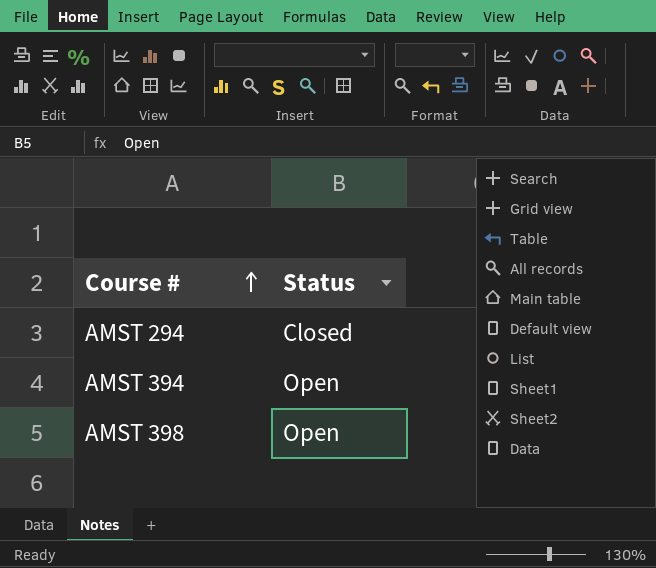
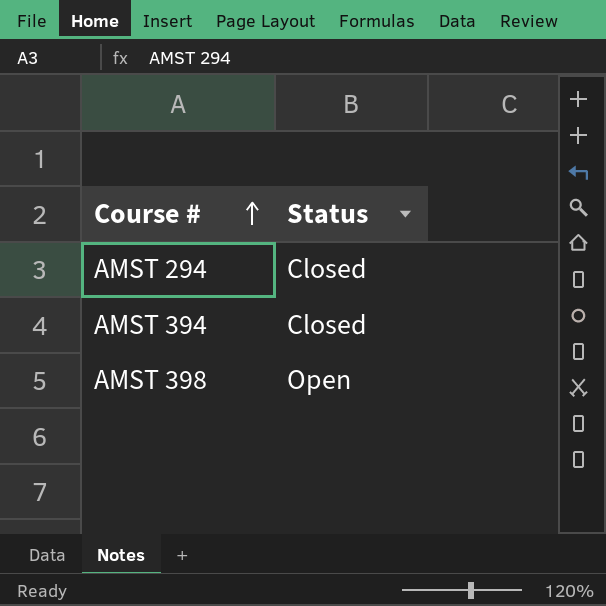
AMST 394 | Status: Open -> Closed

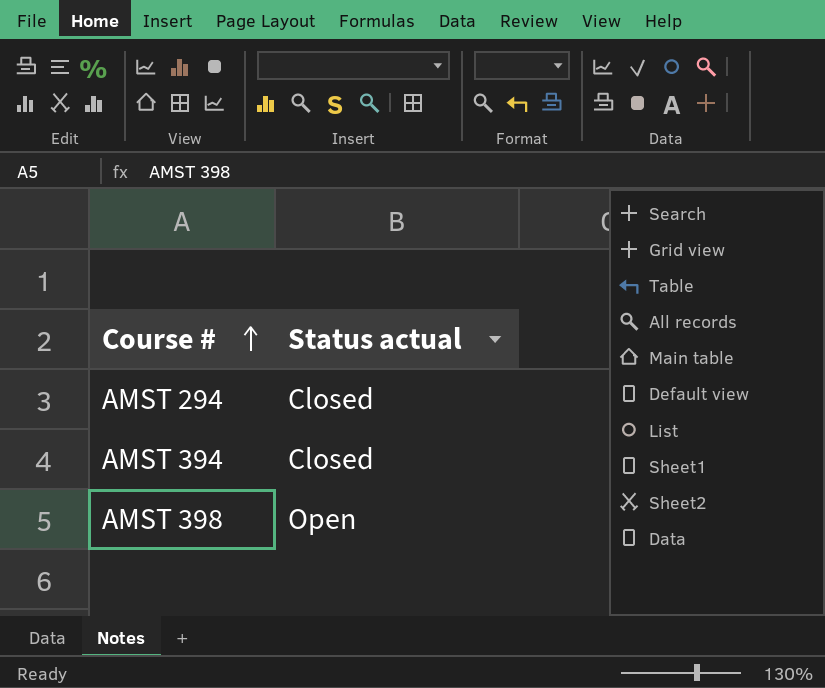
column name: Status -> Status actual

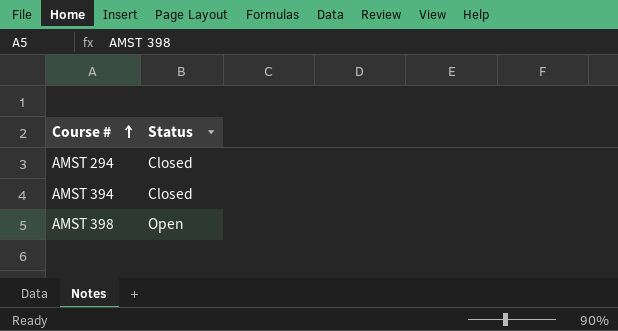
column name: Status actual -> Status

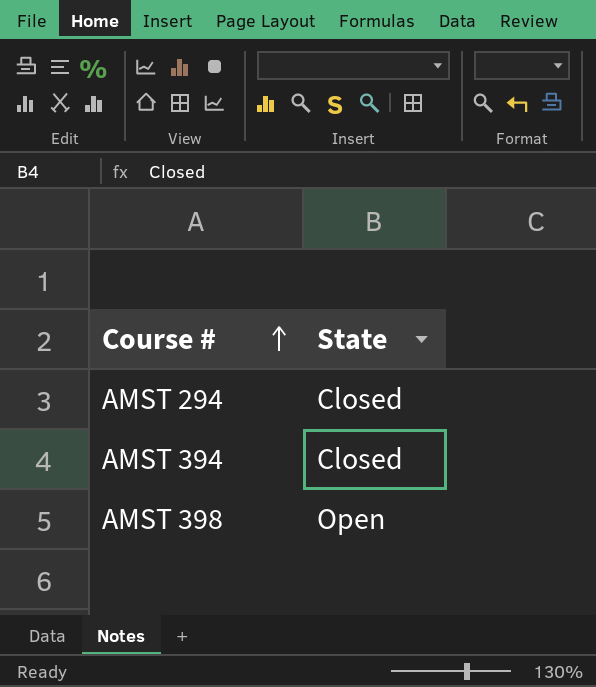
column name: Status -> State

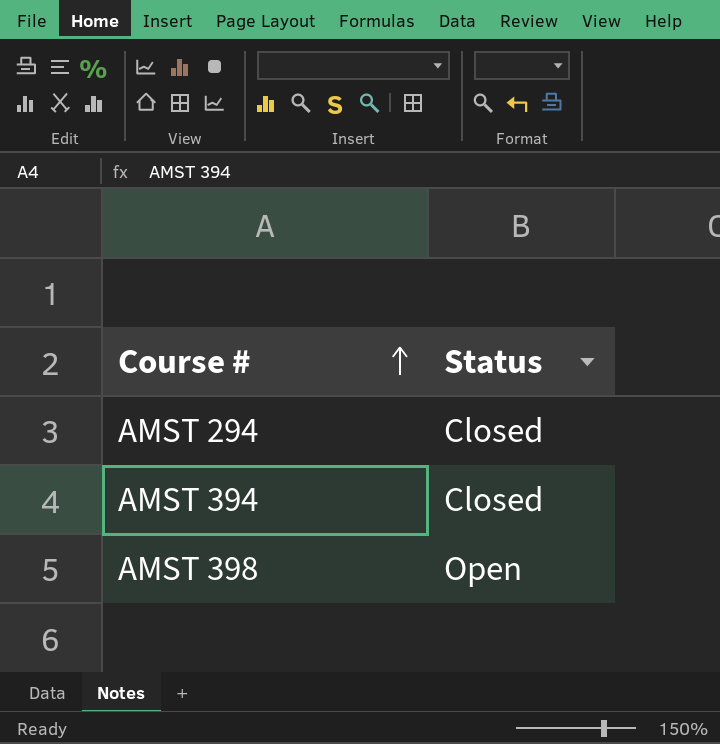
column name: State -> Status

